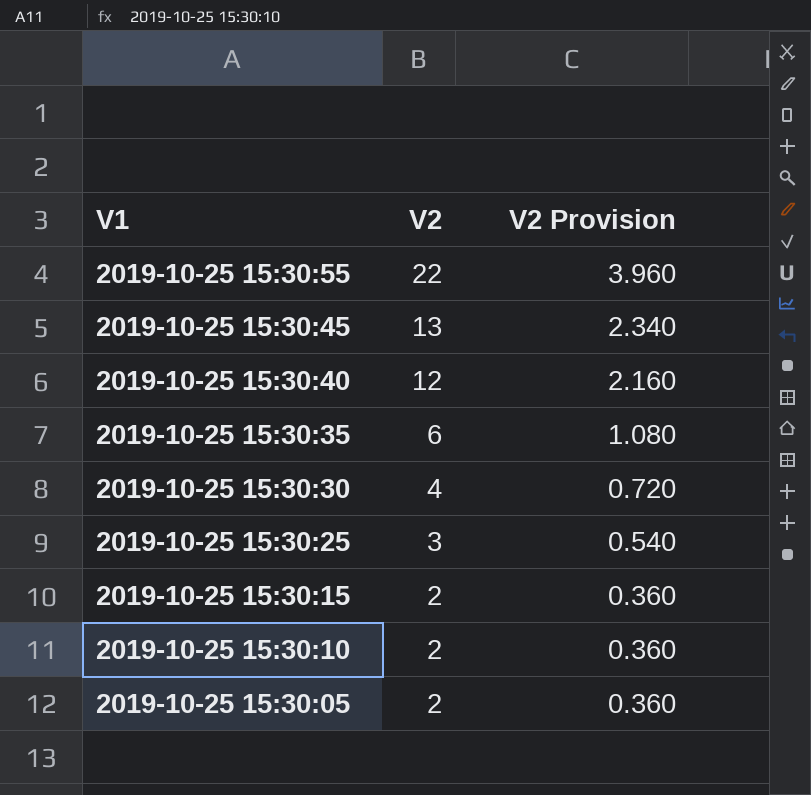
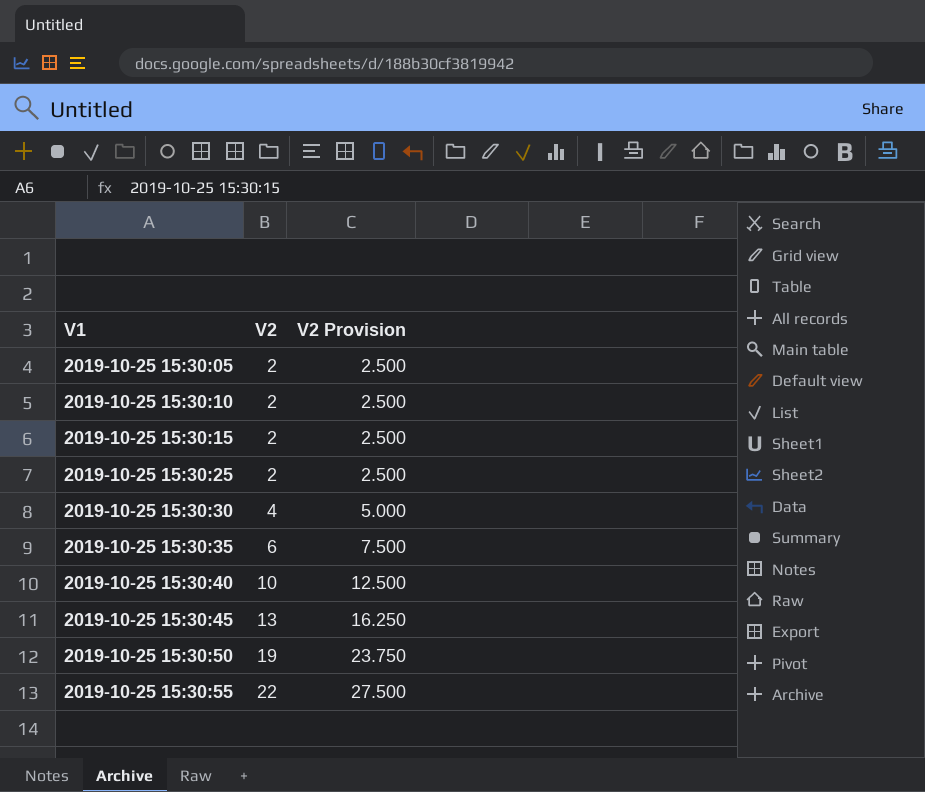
row order: V1 descending -> V1 ascending
column V2 Provision | formula: [V2] * 0.18 -> [V2] * 1.25
2019-10-25 15:30:25 | V2: 3 -> 2
2019-10-25 15:30:40 | V2: 12 -> 10
row 2019-10-25 15:30:50: none -> 19 | 23.750

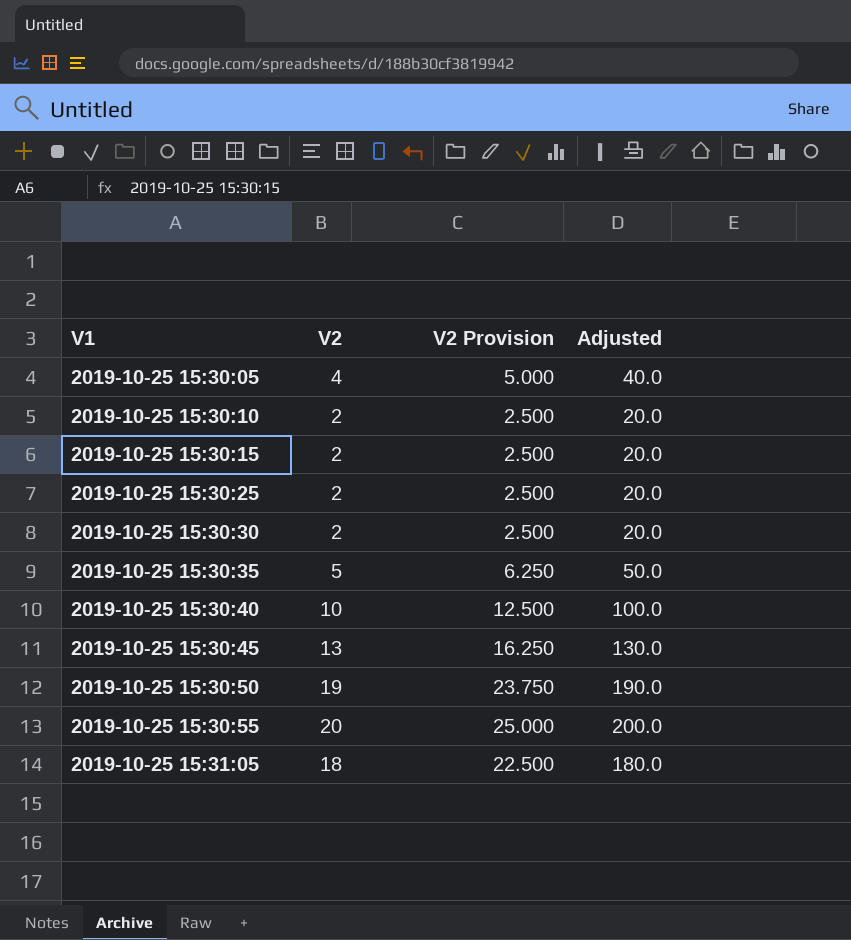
column Adjusted | formula: none -> [V2] * 10
2019-10-25 15:30:05 | V2: 2 -> 4
2019-10-25 15:30:05 | V2 Provision: 2.500 -> 5.000
2019-10-25 15:30:30 | V2: 4 -> 2
2019-10-25 15:30:30 | V2 Provision: 5.000 -> 2.500
2019-10-25 15:30:35 | V2: 6 -> 5
2019-10-25 15:30:35 | V2 Provision: 7.500 -> 6.250
2019-10-25 15:30:55 | V2: 22 -> 20
2019-10-25 15:30:55 | V2 Provision: 27.500 -> 25.000
row 2019-10-25 15:31:05: none -> 18 | 22.500 | 180.0

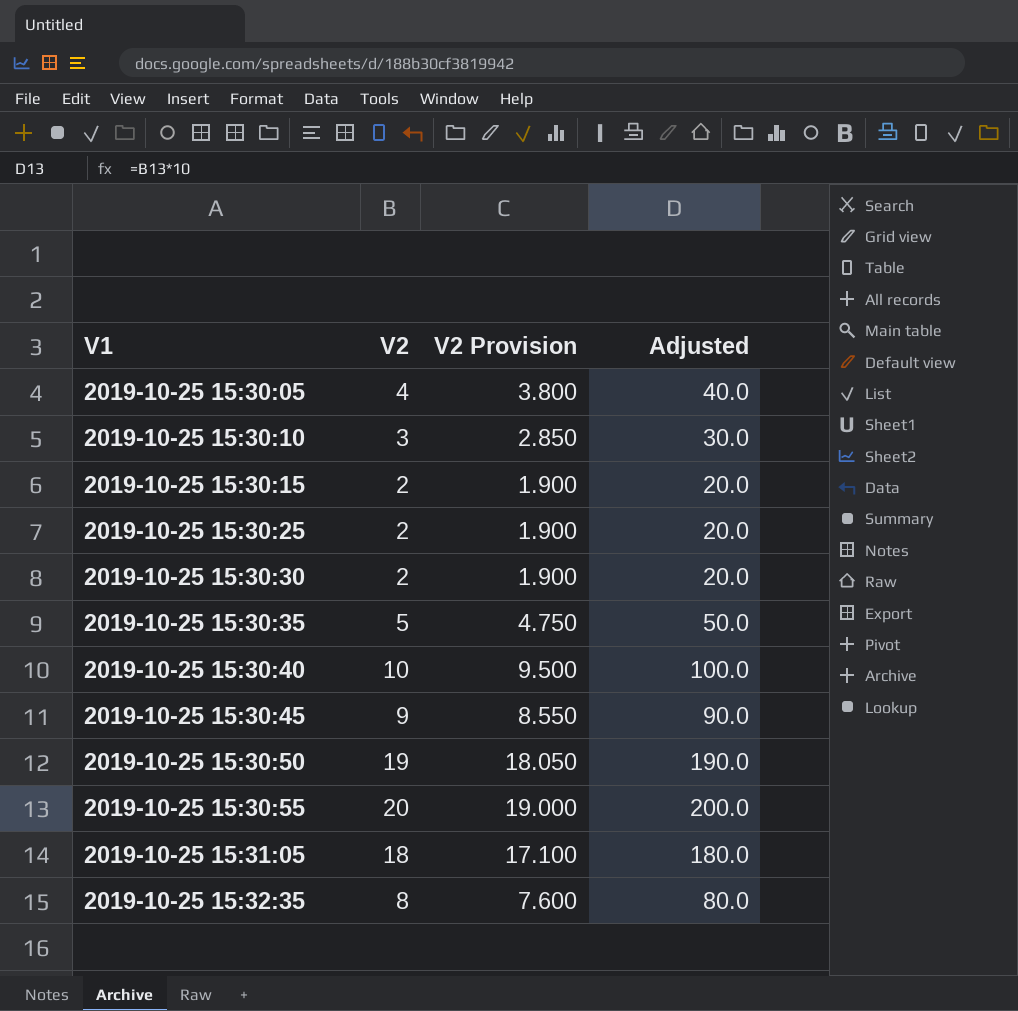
column V2 Provision | formula: [V2] * 1.25 -> [V2] * 0.95
2019-10-25 15:30:10 | V2: 2 -> 3
2019-10-25 15:30:10 | Adjusted: 20.0 -> 30.0
2019-10-25 15:30:45 | V2: 13 -> 9
2019-10-25 15:30:45 | Adjusted: 130.0 -> 90.0
row 2019-10-25 15:32:35: none -> 8 | 7.600 | 80.0

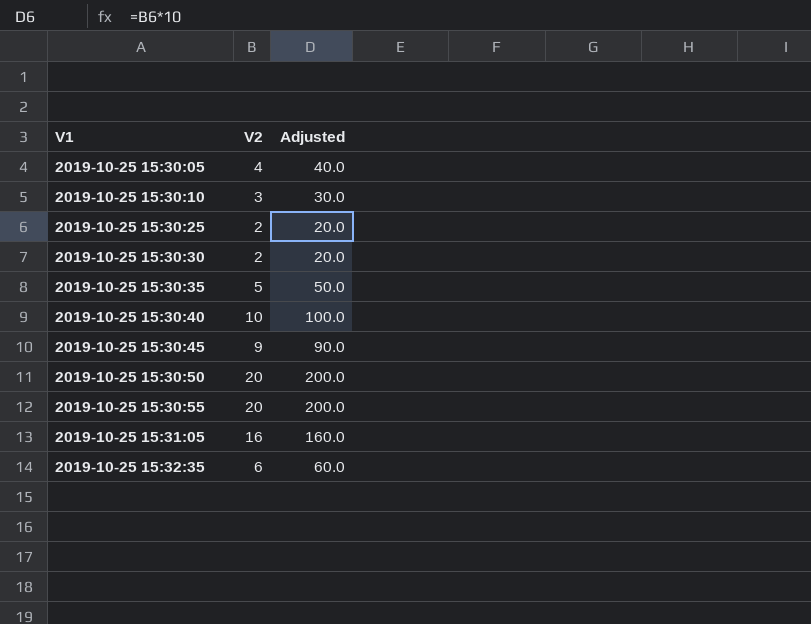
column V2 Provision | formula: [V2] * 0.95 -> none
row 2019-10-25 15:30:15: 2 | 1.900 | 20.0 -> none
2019-10-25 15:30:50 | V2: 19 -> 20
2019-10-25 15:30:50 | Adjusted: 190.0 -> 200.0
2019-10-25 15:31:05 | V2: 18 -> 16
2019-10-25 15:31:05 | Adjusted: 180.0 -> 160.0
2019-10-25 15:32:35 | V2: 8 -> 6
2019-10-25 15:32:35 | Adjusted: 80.0 -> 60.0

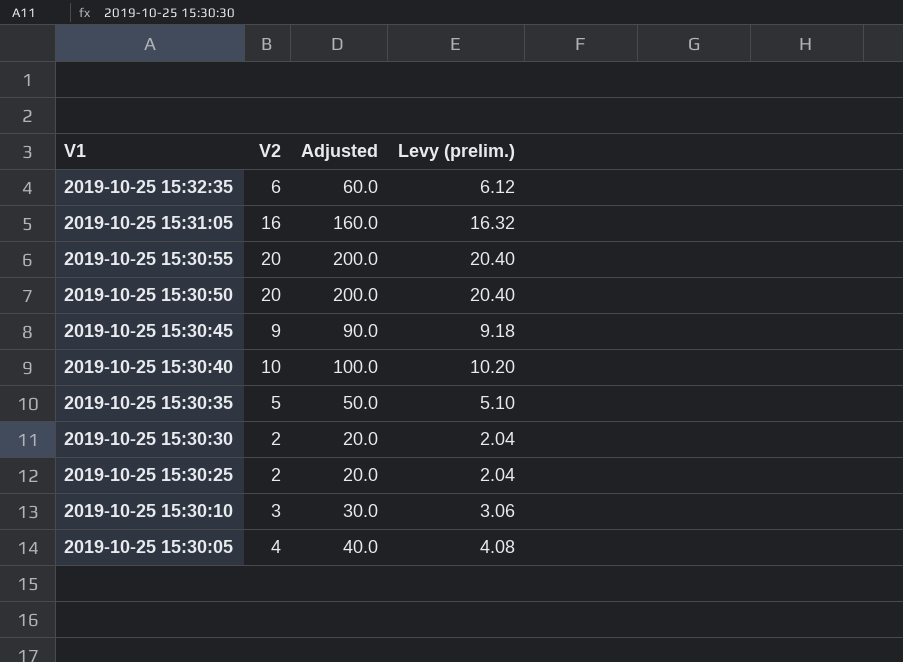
row order: V1 ascending -> V1 descending
column Levy (prelim.) | formula: none -> [V2] * 1.02

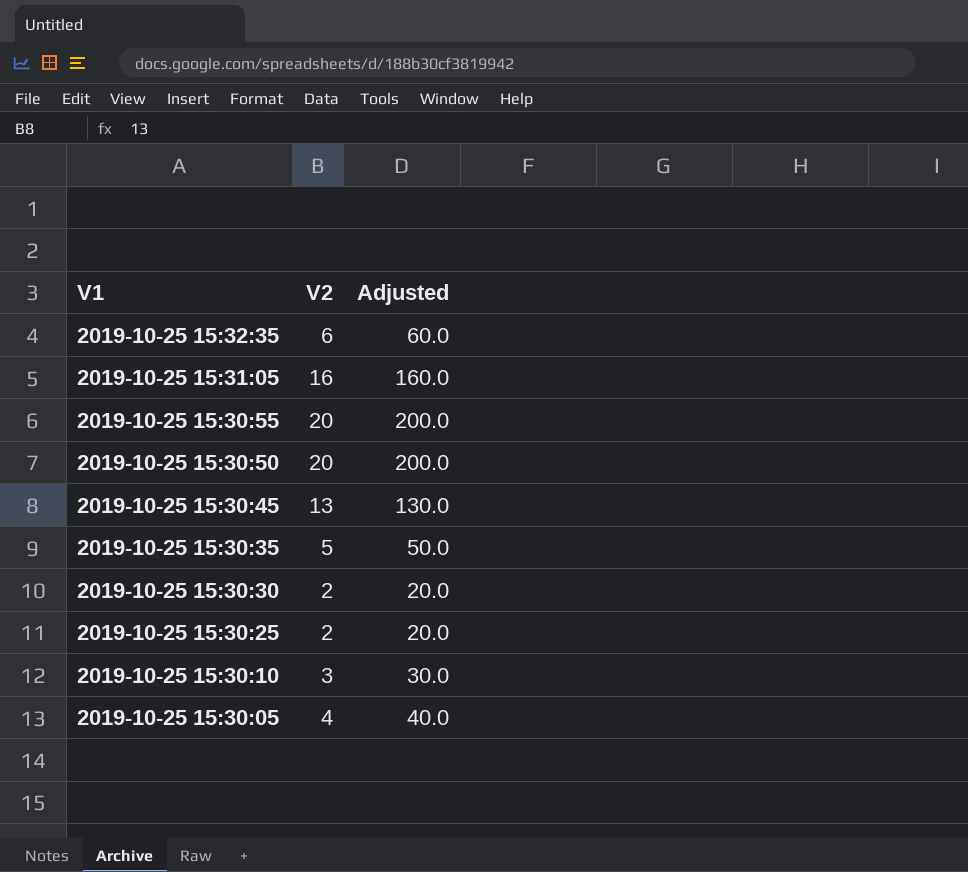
column Levy (prelim.) | formula: [V2] * 1.02 -> none
row 2019-10-25 15:30:40: 10 | 100.0 | 10.20 -> none
2019-10-25 15:30:45 | V2: 9 -> 13
2019-10-25 15:30:45 | Adjusted: 90.0 -> 130.0

